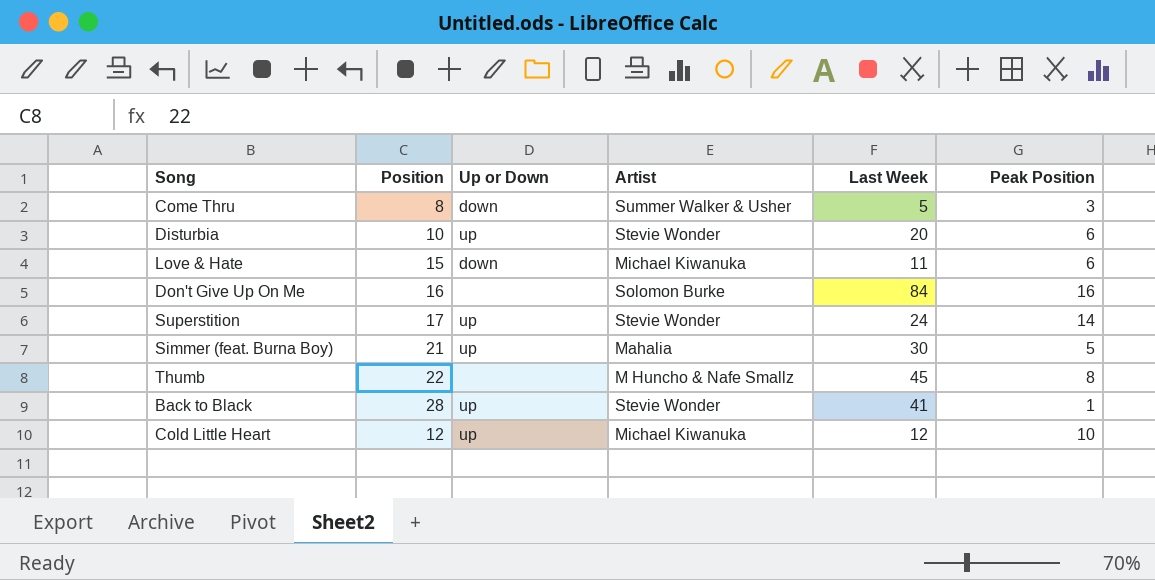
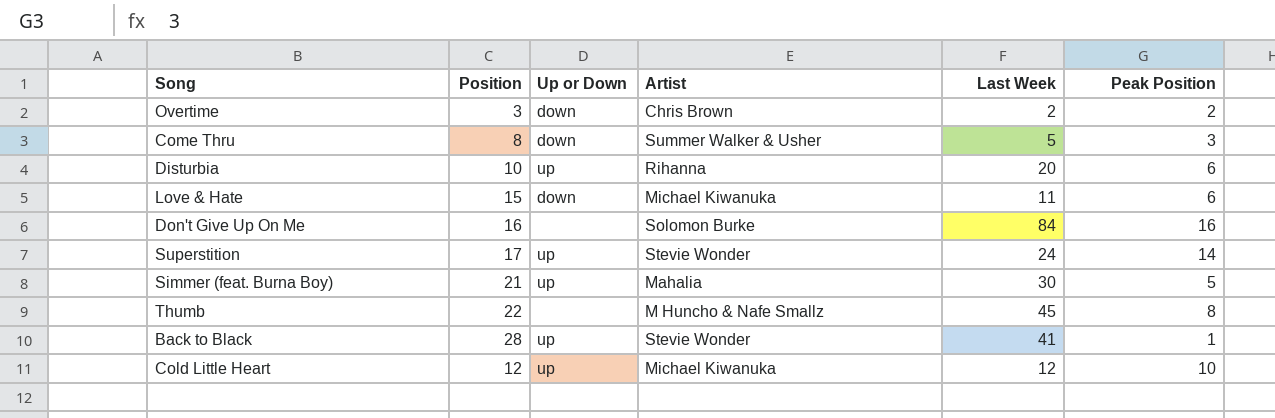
row Overtime: none -> 3 | down | Chris Brown | 2 | 2
Disturbia | Artist: Stevie Wonder -> Rihanna

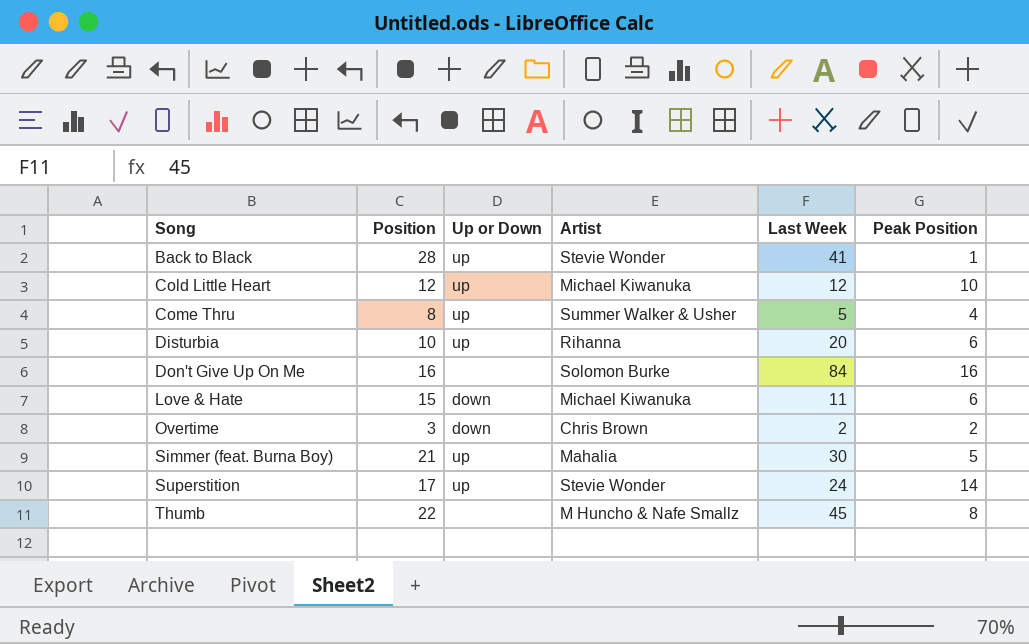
row order: none -> Song ascending
Come Thru | Up or Down: down -> up
Come Thru | Peak Position: 3 -> 4

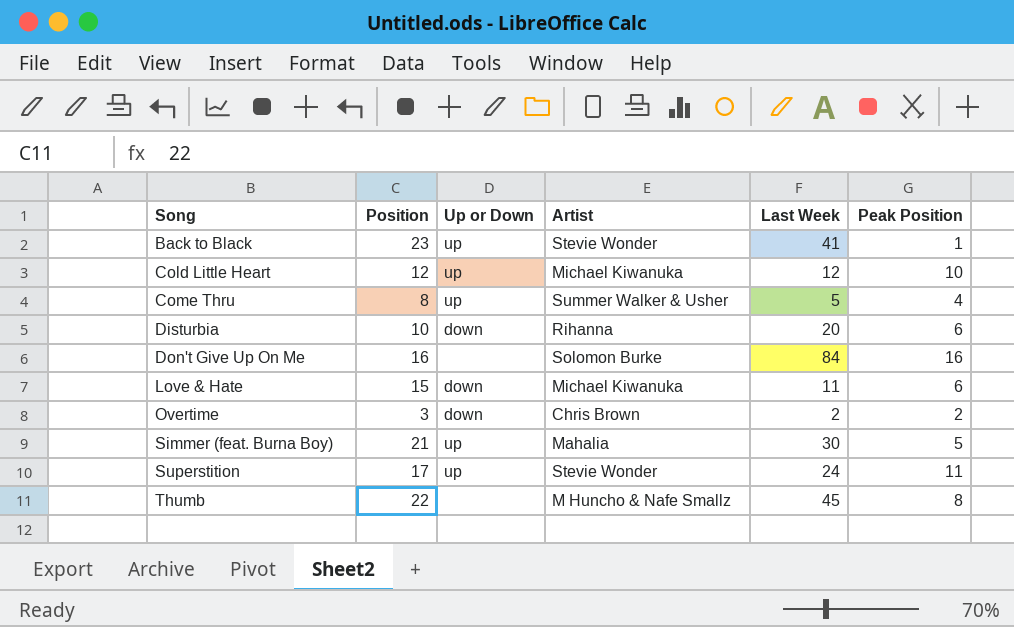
Back to Black | Position: 28 -> 23
Disturbia | Up or Down: up -> down
Superstition | Peak Position: 14 -> 11

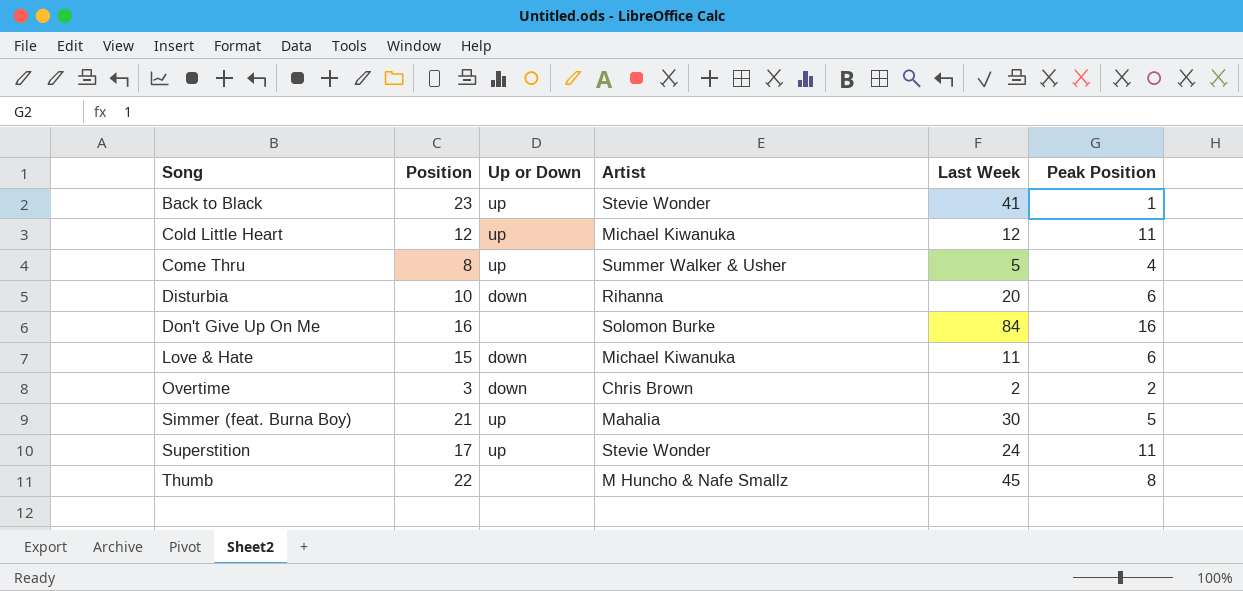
Cold Little Heart | Peak Position: 10 -> 11

